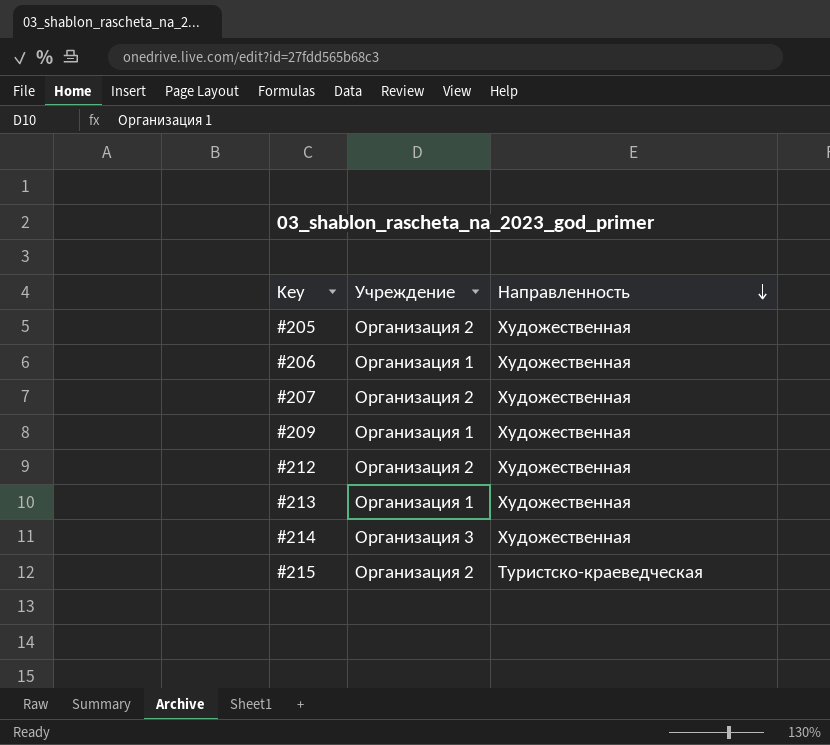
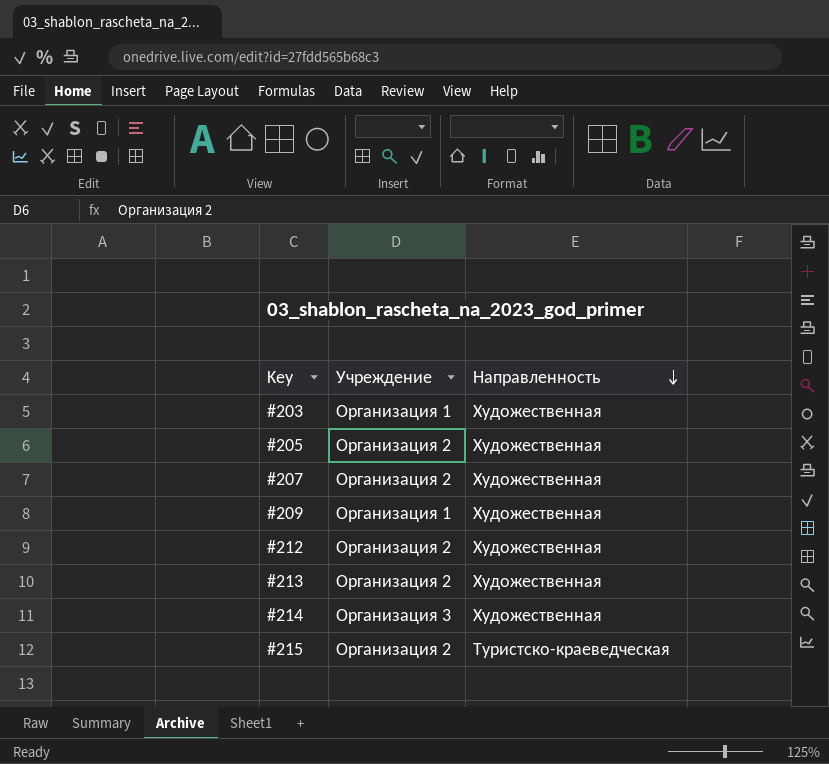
row #206: Организация 1 | Художественная -> none
row #203: none -> Организация 1 | Художественная
#213 | Учреждение: Организация 1 -> Организация 2

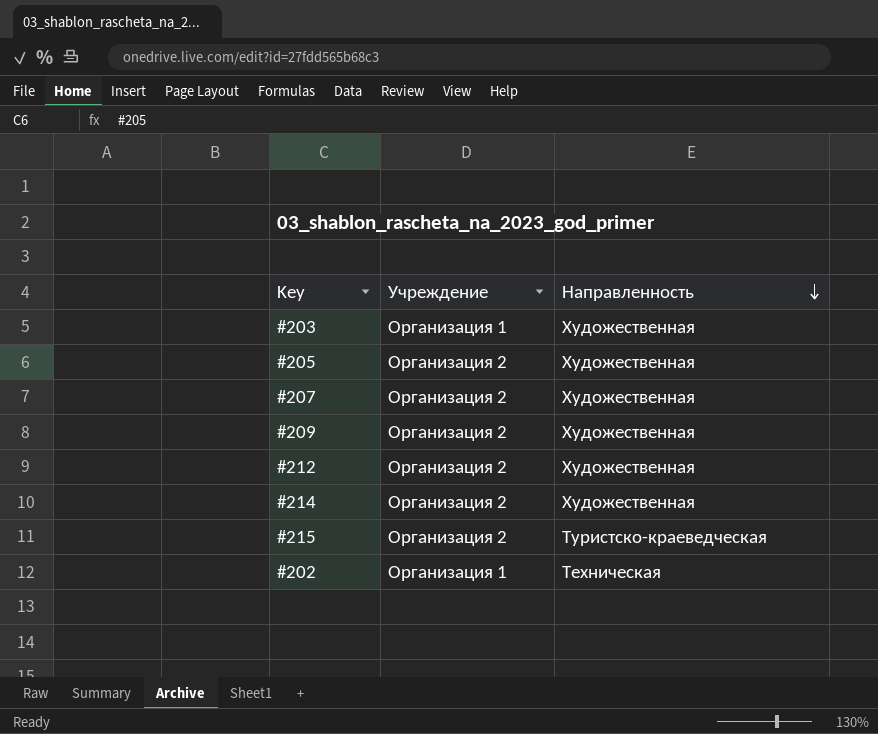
row #213: Организация 2 | Художественная -> none
#209 | Учреждение: Организация 1 -> Организация 2
#214 | Учреждение: Организация 3 -> Организация 2
row #202: none -> Организация 1 | Техническая

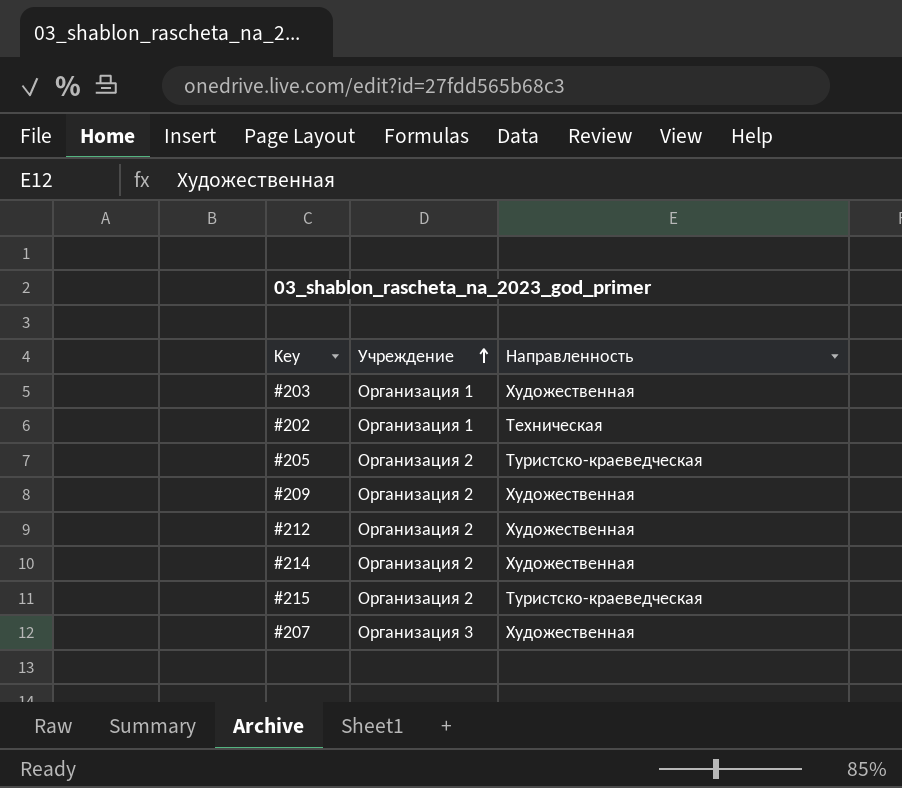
row order: Направленность descending -> Учреждение ascending
#205 | Направленность: Художественная -> Туристско-краеведческая
#207 | Учреждение: Организация 2 -> Организация 3

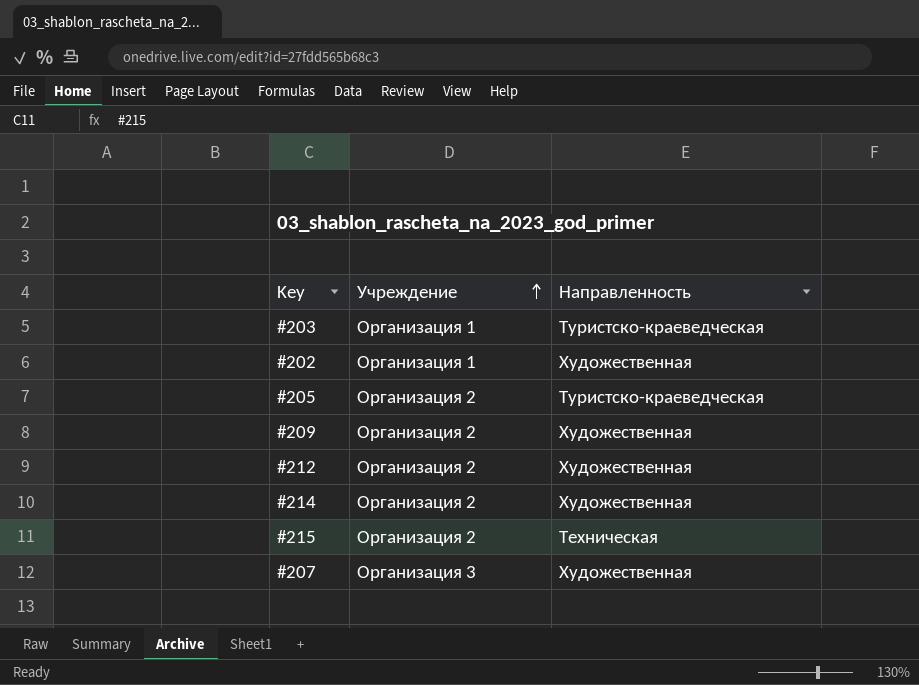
#203 | Направленность: Художественная -> Туристско-краеведческая
#202 | Направленность: Техническая -> Художественная
#215 | Направленность: Туристско-краеведческая -> Техническая

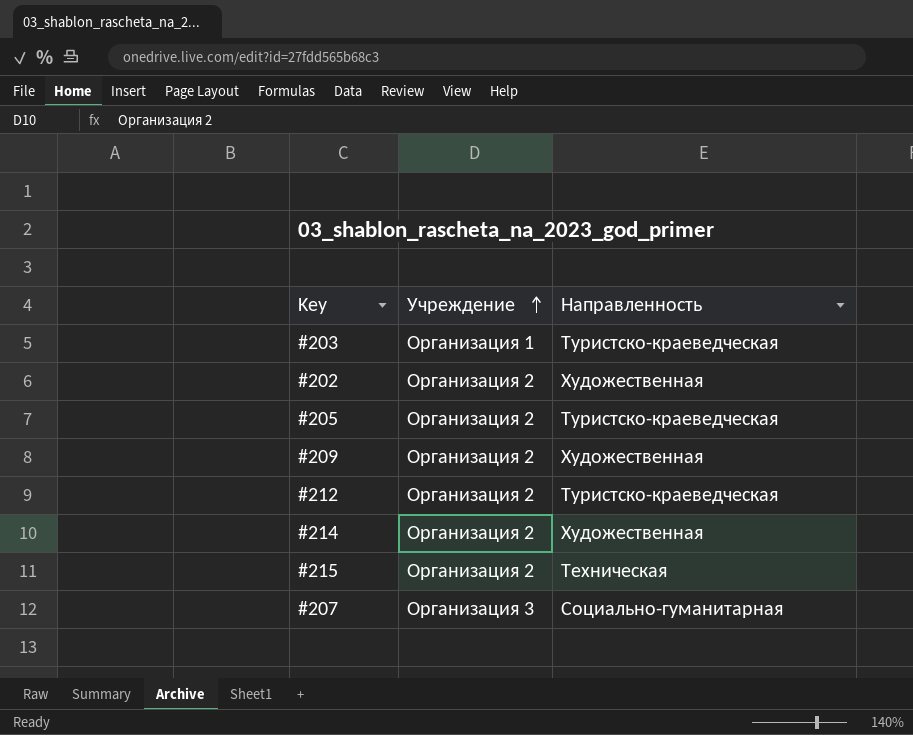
#202 | Учреждение: Организация 1 -> Организация 2
#212 | Направленность: Художественная -> Туристско-краеведческая
#207 | Направленность: Художественная -> Социально-гуманитарная

